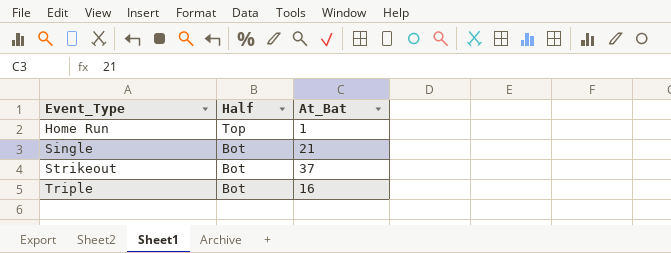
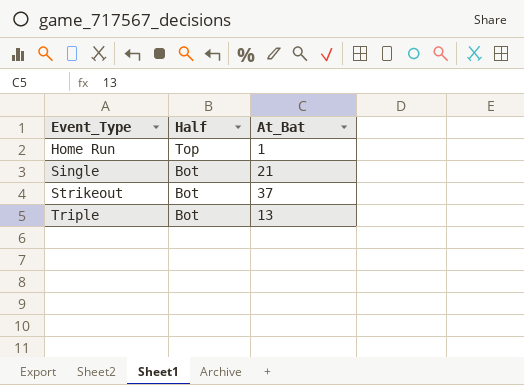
Triple | At_Bat: 16 -> 13

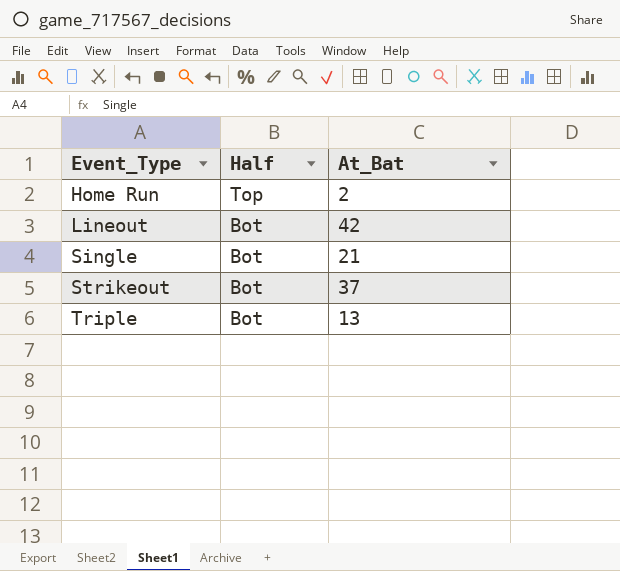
Home Run | At_Bat: 1 -> 2
row Lineout: none -> Bot | 42

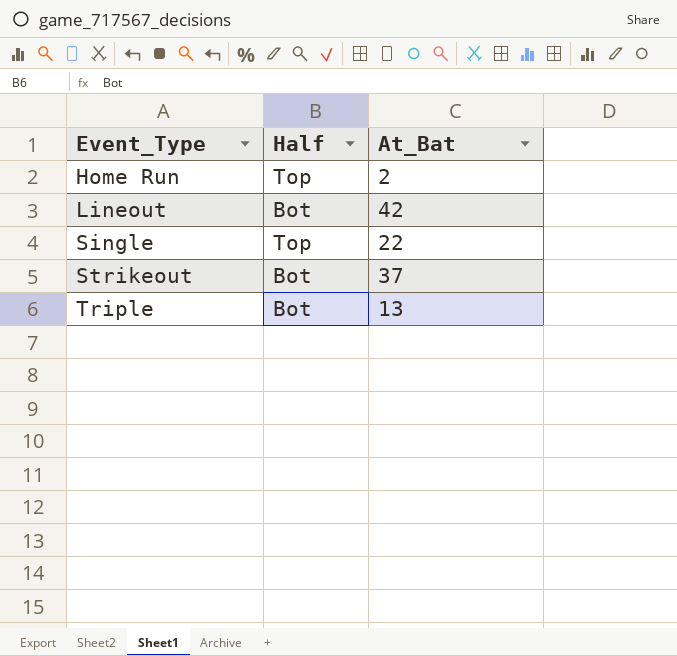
Single | Half: Bot -> Top
Single | At_Bat: 21 -> 22

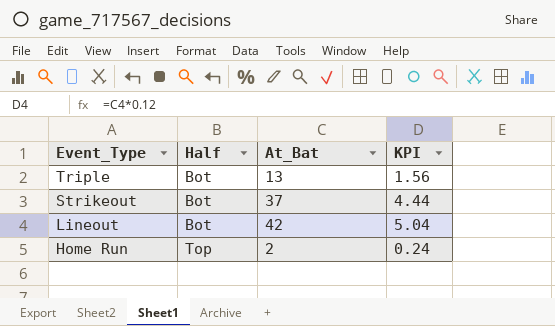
row order: Event_Type ascending -> Event_Type descending
column KPI | formula: none -> [At_Bat] * 0.12
row Single: Top | 22 -> none

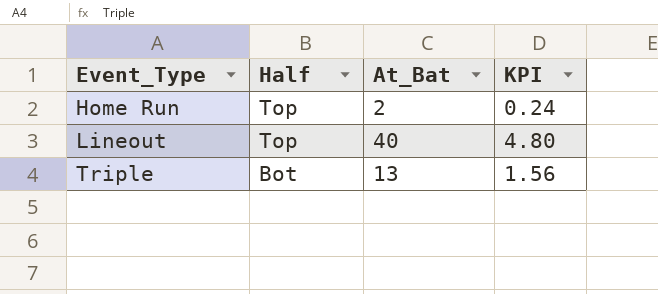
row order: Event_Type descending -> Event_Type ascending
row Strikeout: Bot | 37 | 4.44 -> none
Lineout | Half: Bot -> Top
Lineout | At_Bat: 42 -> 40
Lineout | KPI: 5.04 -> 4.80

